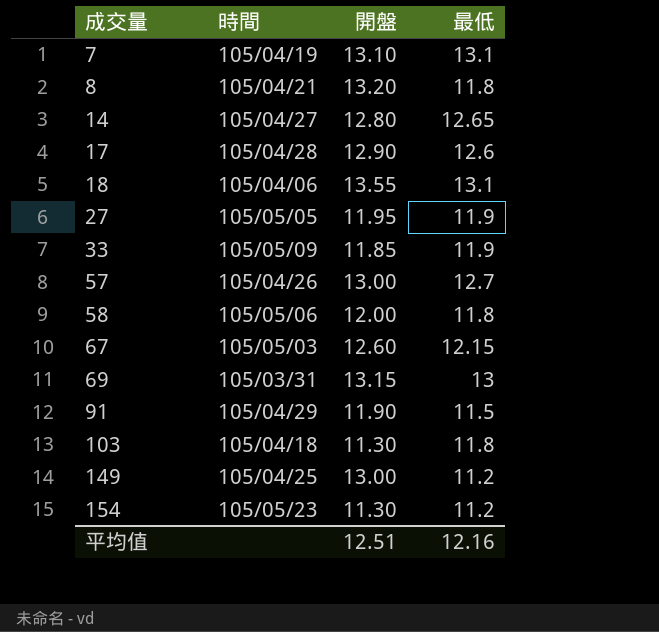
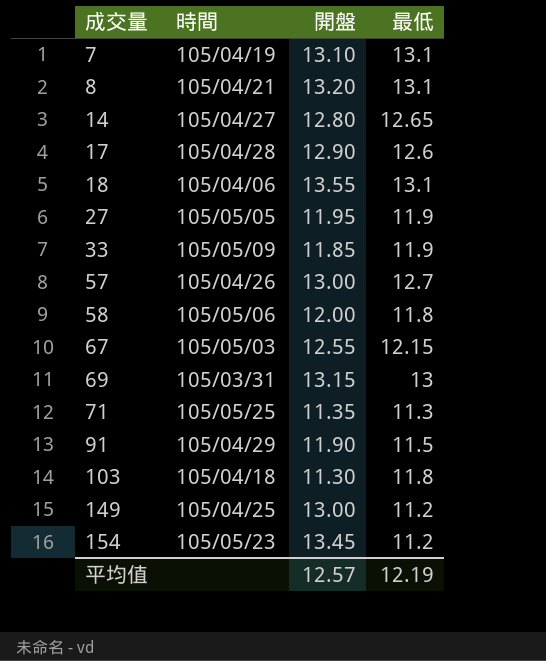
8 | 最低: 11.8 -> 13.1
67 | 開盤: 12.60 -> 12.55
row 71: none -> 105/05/25 | 11.35 | 11.3
154 | 開盤: 11.30 -> 13.45
平均值 | 開盤: 12.51 -> 12.57
平均值 | 最低: 12.16 -> 12.19

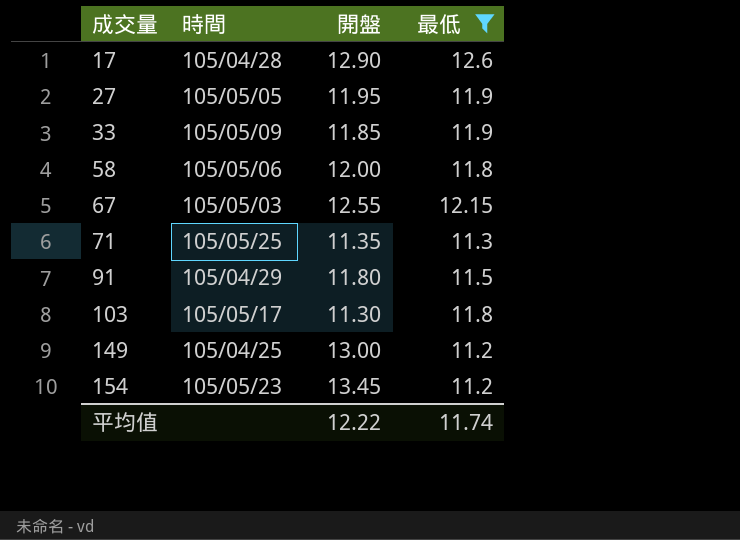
filter: none -> 最低 <= 12.6
91 | 開盤: 11.90 -> 11.80
103 | 時間: 105/04/18 -> 105/05/17
平均值 | 開盤: 12.57 -> 12.22
平均值 | 最低: 12.19 -> 11.74

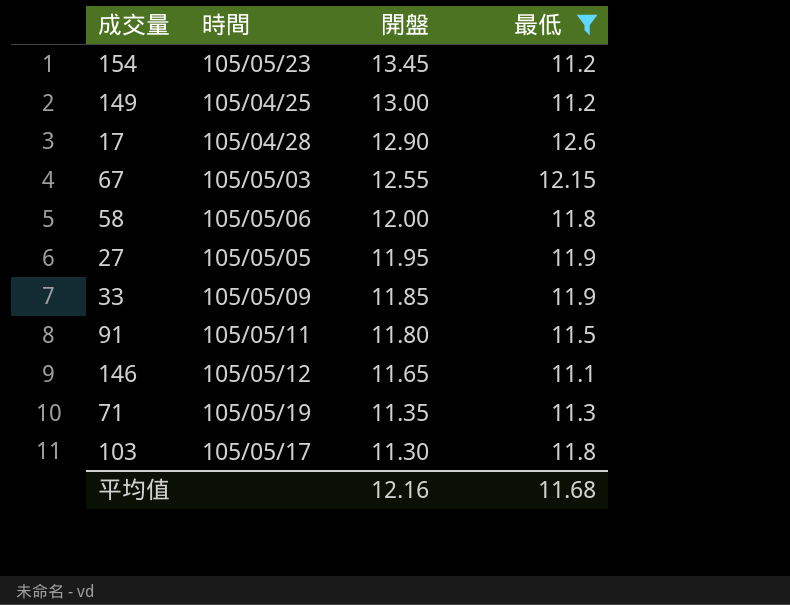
row order: 成交量 ascending -> 開盤 descending
91 | 時間: 105/04/29 -> 105/05/11
row 146: none -> 105/05/12 | 11.65 | 11.1
71 | 時間: 105/05/25 -> 105/05/19
平均值 | 開盤: 12.22 -> 12.16
平均值 | 最低: 11.74 -> 11.68

